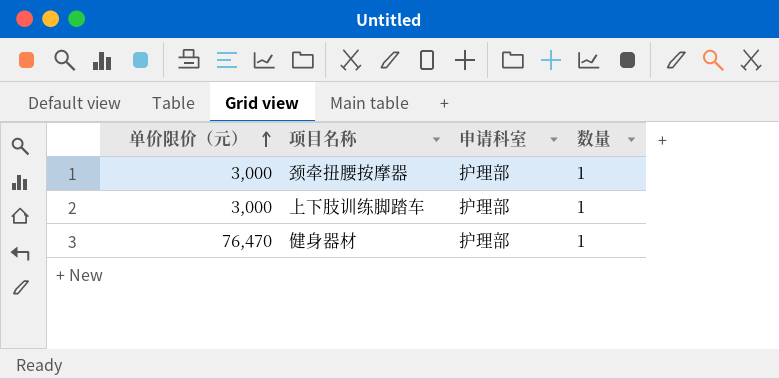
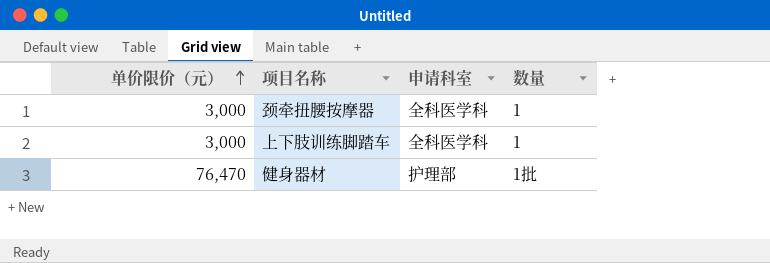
颈牵扭腰按摩器 | 申请科室: 护理部 -> 全科医学科
上下肢训练脚踏车 | 申请科室: 护理部 -> 全科医学科
健身器材 | 数量: 1 -> 1批

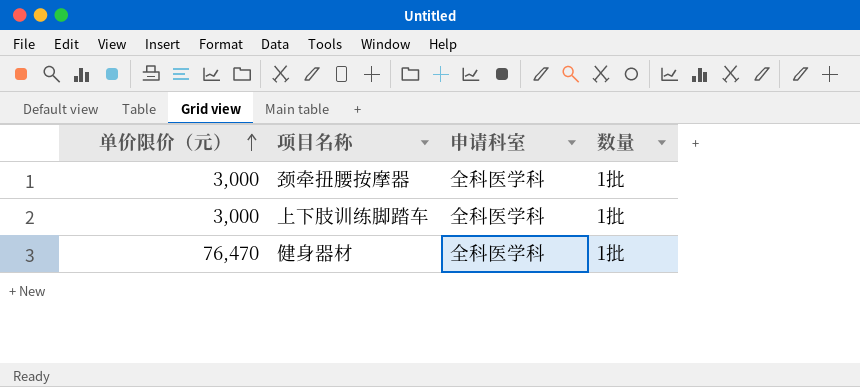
颈牵扭腰按摩器 | 数量: 1 -> 1批
上下肢训练脚踏车 | 数量: 1 -> 1批
健身器材 | 申请科室: 护理部 -> 全科医学科

